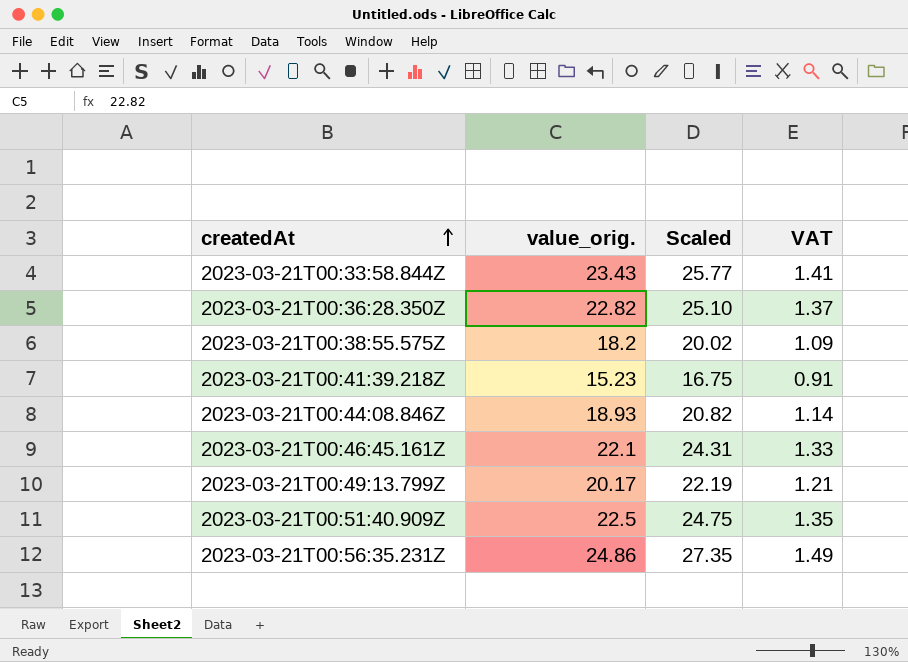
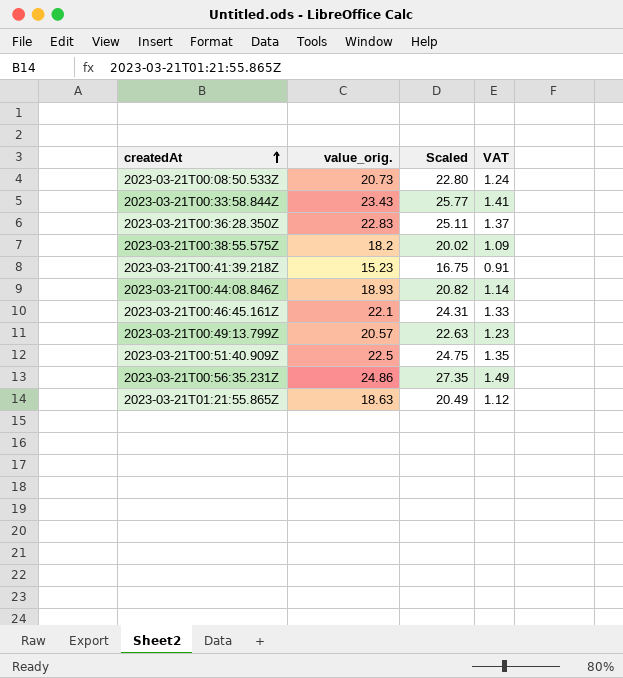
row 2023-03-21T00:08:50.533Z: none -> 20.73 | 22.80 | 1.24
2023-03-21T00:36:28.350Z | value_orig.: 22.82 -> 22.83
2023-03-21T00:36:28.350Z | Scaled: 25.10 -> 25.11
2023-03-21T00:49:13.799Z | value_orig.: 20.17 -> 20.57
2023-03-21T00:49:13.799Z | Scaled: 22.19 -> 22.63
2023-03-21T00:49:13.799Z | VAT: 1.21 -> 1.23
row 2023-03-21T01:21:55.865Z: none -> 18.63 | 20.49 | 1.12

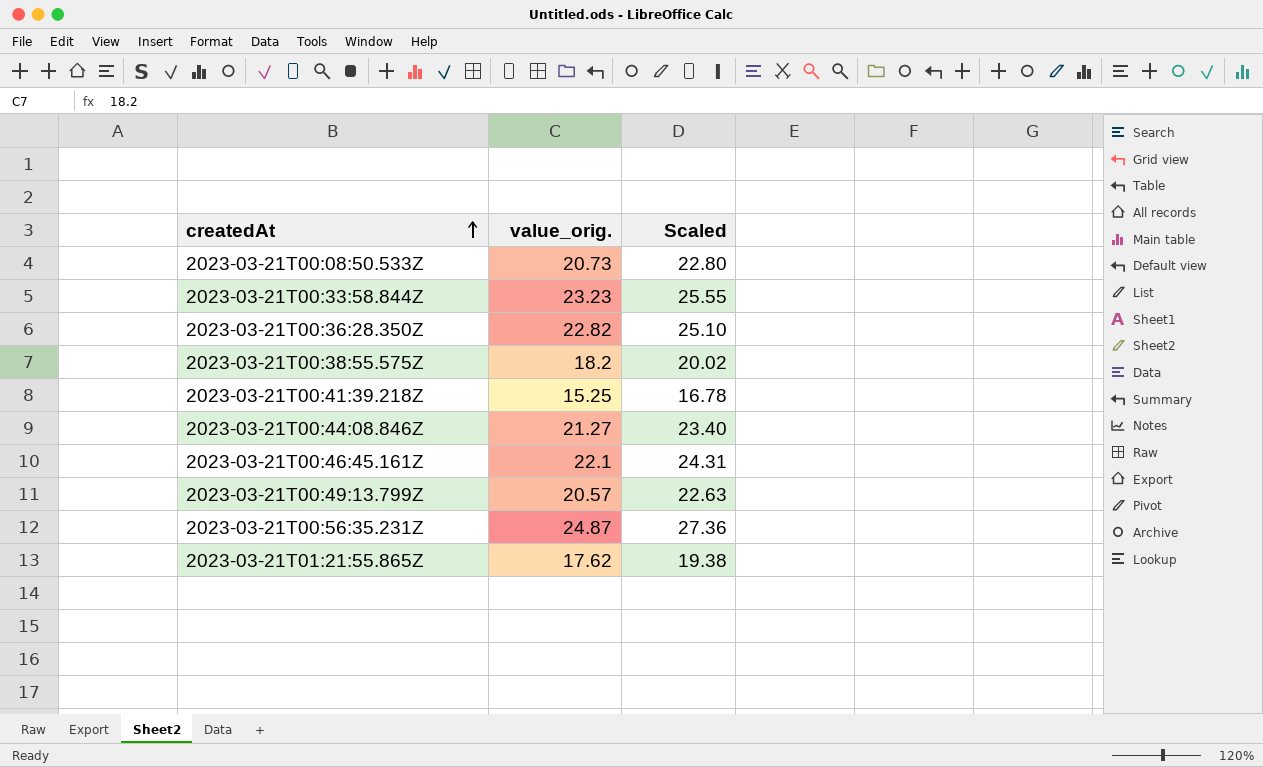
column VAT | formula: [value_orig.] * 0.06 -> none
row 2023-03-21T00:51:40.909Z: 22.5 | 24.75 | 1.35 -> none
2023-03-21T00:33:58.844Z | value_orig.: 23.43 -> 23.23
2023-03-21T00:33:58.844Z | Scaled: 25.77 -> 25.55
2023-03-21T00:36:28.350Z | value_orig.: 22.83 -> 22.82
2023-03-21T00:36:28.350Z | Scaled: 25.11 -> 25.10
2023-03-21T00:41:39.218Z | value_orig.: 15.23 -> 15.25
2023-03-21T00:41:39.218Z | Scaled: 16.75 -> 16.78
2023-03-21T00:44:08.846Z | value_orig.: 18.93 -> 21.27
2023-03-21T00:44:08.846Z | Scaled: 20.82 -> 23.40
2023-03-21T00:56:35.231Z | value_orig.: 24.86 -> 24.87
2023-03-21T00:56:35.231Z | Scaled: 27.35 -> 27.36
2023-03-21T01:21:55.865Z | value_orig.: 18.63 -> 17.62
2023-03-21T01:21:55.865Z | Scaled: 20.49 -> 19.38

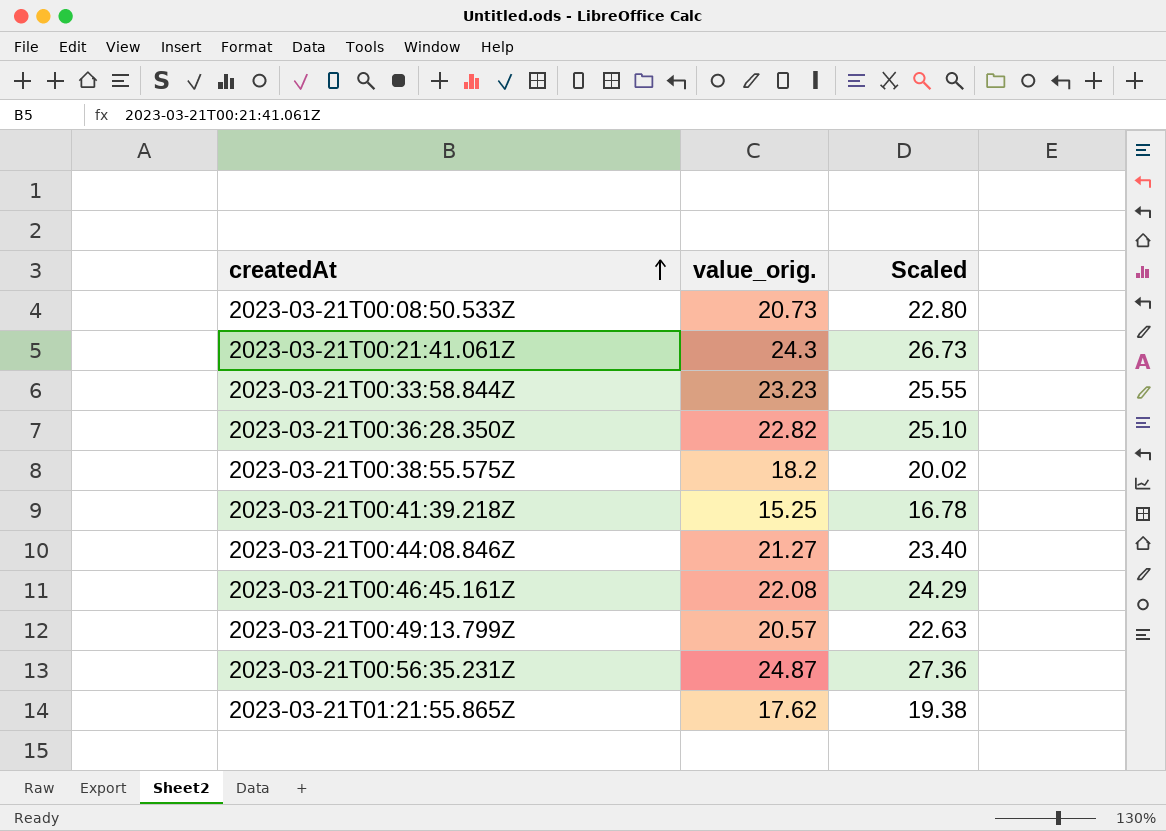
row 2023-03-21T00:21:41.061Z: none -> 24.3 | 26.73
2023-03-21T00:46:45.161Z | value_orig.: 22.1 -> 22.08
2023-03-21T00:46:45.161Z | Scaled: 24.31 -> 24.29

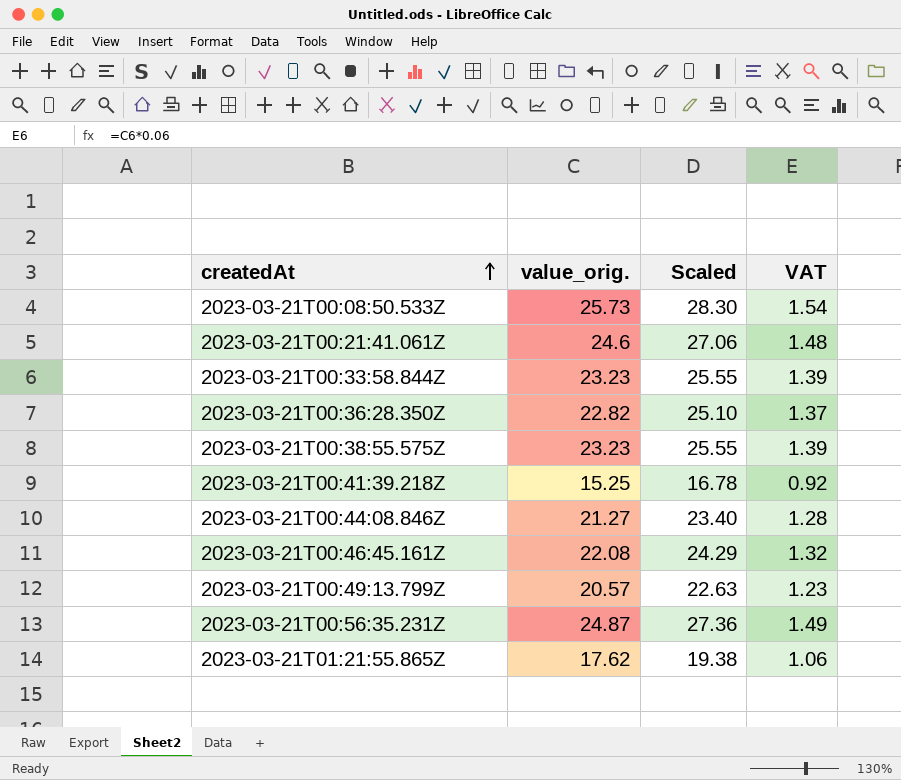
column VAT | formula: none -> [value_orig.] * 0.06
2023-03-21T00:08:50.533Z | value_orig.: 20.73 -> 25.73
2023-03-21T00:08:50.533Z | Scaled: 22.80 -> 28.30
2023-03-21T00:21:41.061Z | value_orig.: 24.3 -> 24.6
2023-03-21T00:21:41.061Z | Scaled: 26.73 -> 27.06
2023-03-21T00:38:55.575Z | value_orig.: 18.2 -> 23.23
2023-03-21T00:38:55.575Z | Scaled: 20.02 -> 25.55

